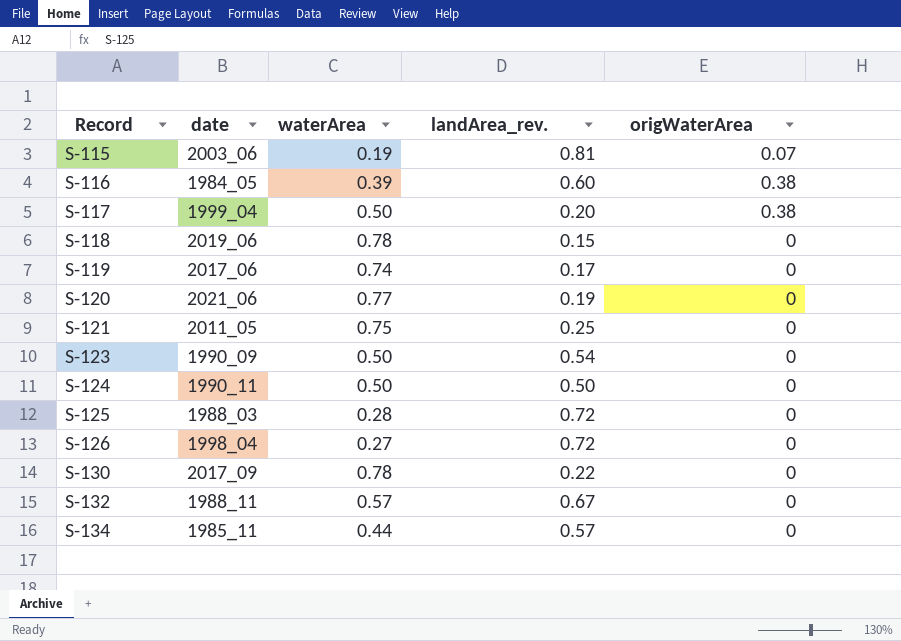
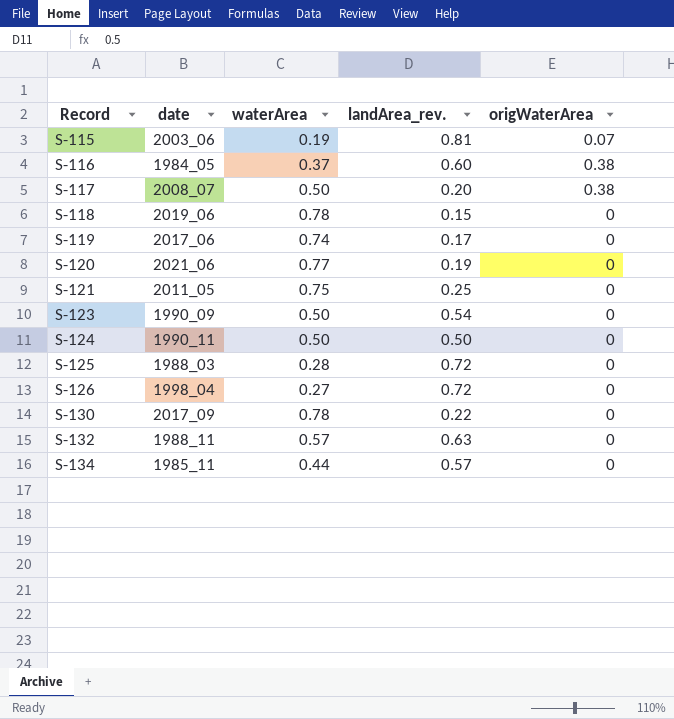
S-116 | waterArea: 0.39 -> 0.37
S-117 | date: 1999_04 -> 2008_07
S-132 | landArea_rev.: 0.67 -> 0.63

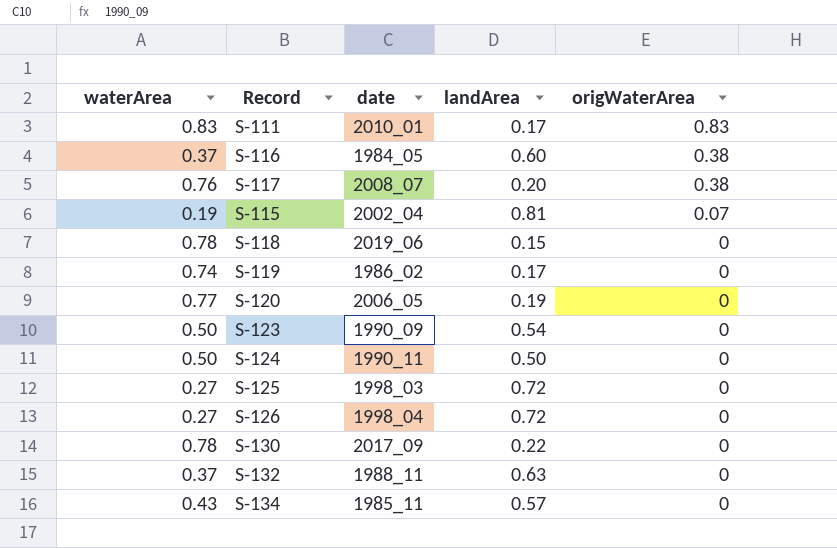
row order: Record ascending -> origWaterArea descending
column waterArea | position: 3 -> 1
column name: landArea_rev. -> landArea
row S-121: 2011_05 | 0.75 | 0.25 | 0 -> none
row S-111: none -> 0.83 | 2010_01 | 0.17 | 0.83
S-117 | waterArea: 0.50 -> 0.76
S-115 | date: 2003_06 -> 2002_04
S-119 | date: 2017_06 -> 1986_02
S-120 | date: 2021_06 -> 2006_05
S-125 | waterArea: 0.28 -> 0.27
S-125 | date: 1988_03 -> 1998_03
S-132 | waterArea: 0.57 -> 0.37
S-134 | waterArea: 0.44 -> 0.43

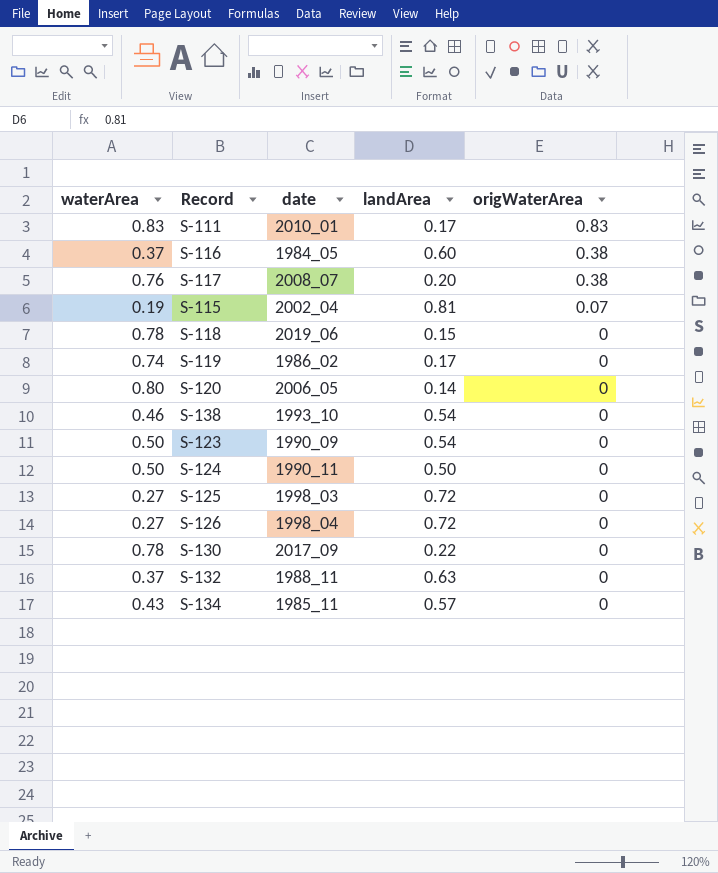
S-120 | waterArea: 0.77 -> 0.80
S-120 | landArea: 0.19 -> 0.14
row S-138: none -> 0.46 | 1993_10 | 0.54 | 0

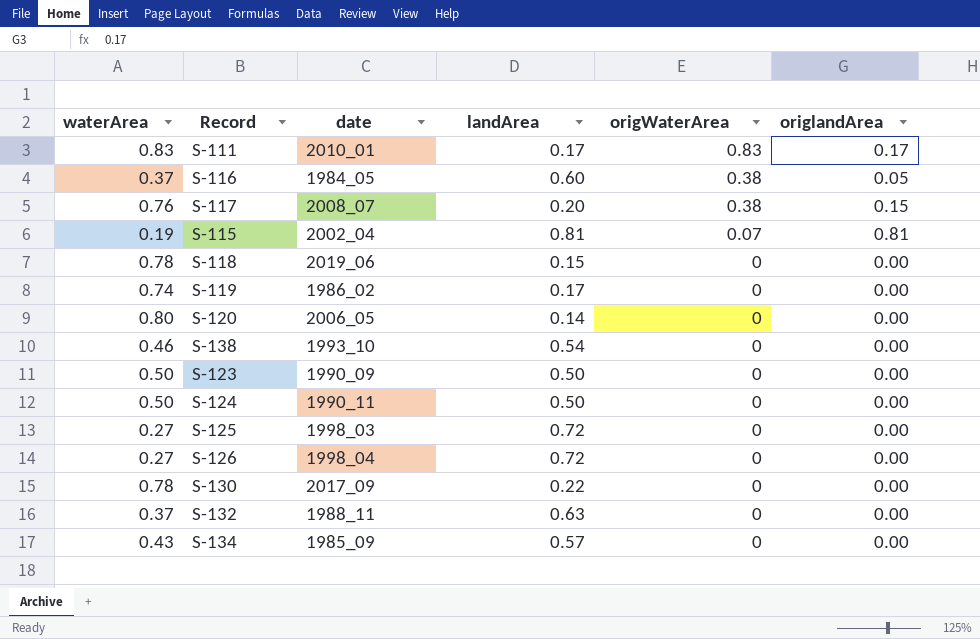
column origlandArea | position: none -> 6
S-123 | landArea: 0.54 -> 0.50
S-134 | date: 1985_11 -> 1985_09

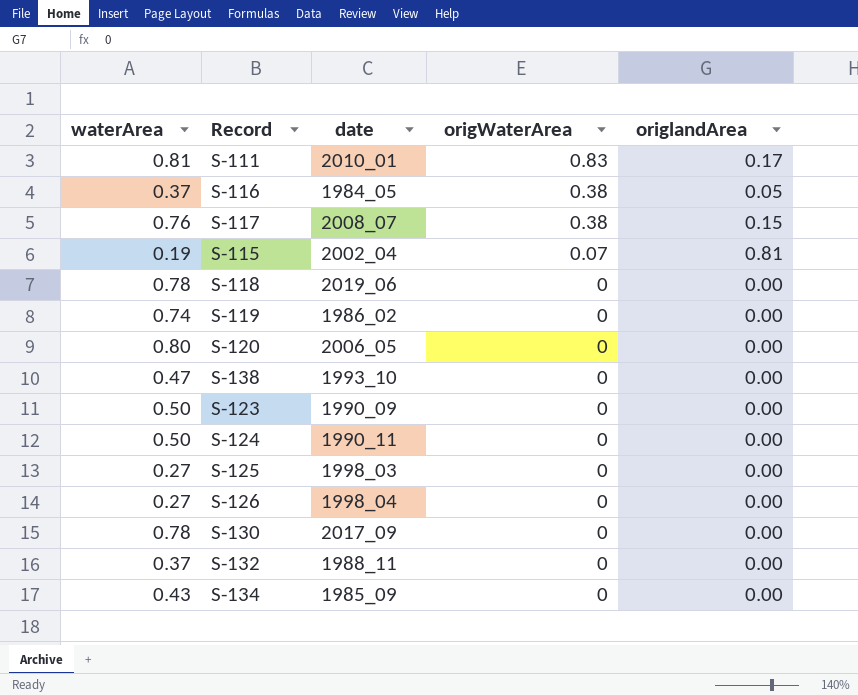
column landArea | position: 4 -> none
S-111 | waterArea: 0.83 -> 0.81
S-138 | waterArea: 0.46 -> 0.47

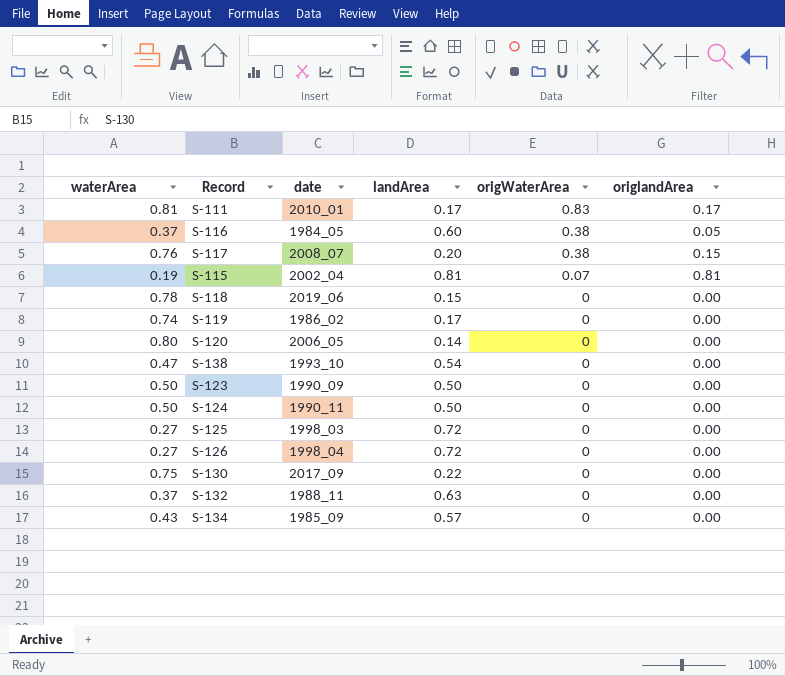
column landArea | position: none -> 4
S-130 | waterArea: 0.78 -> 0.75

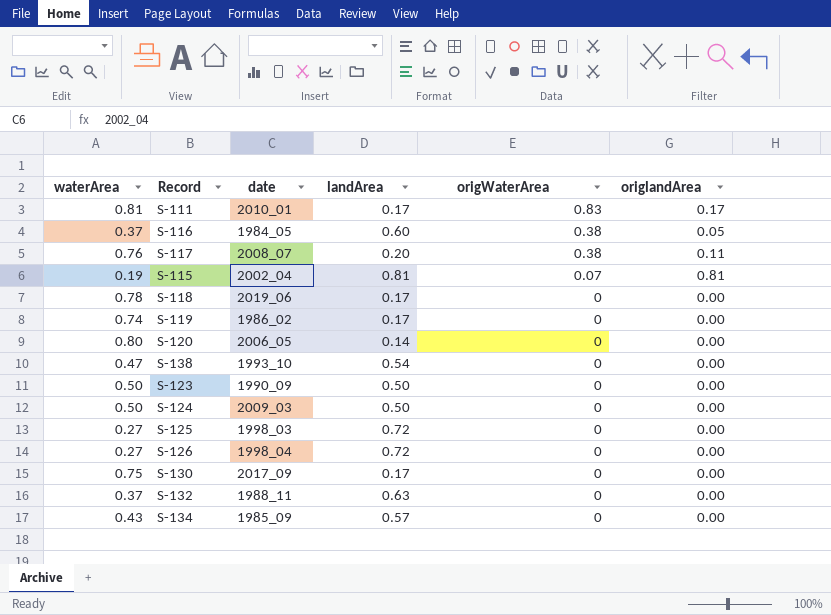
S-117 | origlandArea: 0.15 -> 0.11
S-118 | landArea: 0.15 -> 0.17
S-124 | date: 1990_11 -> 2009_03
S-130 | landArea: 0.22 -> 0.17

